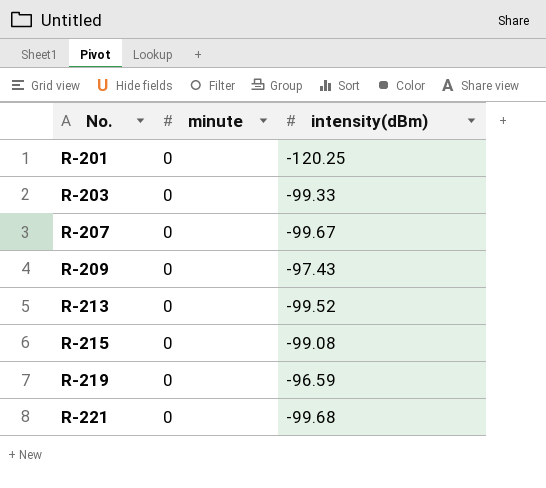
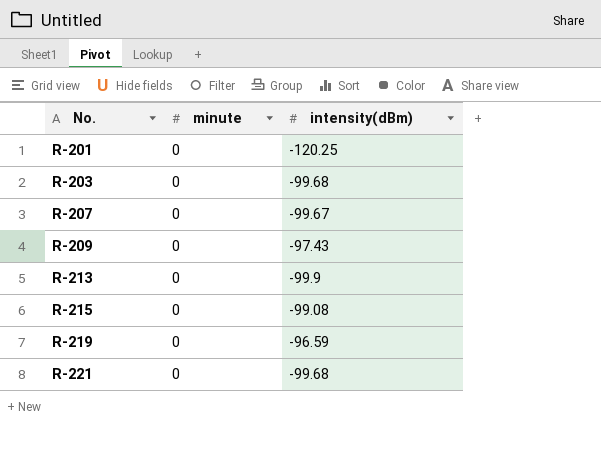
R-203 | intensity(dBm): -99.33 -> -99.68
R-213 | intensity(dBm): -99.52 -> -99.9

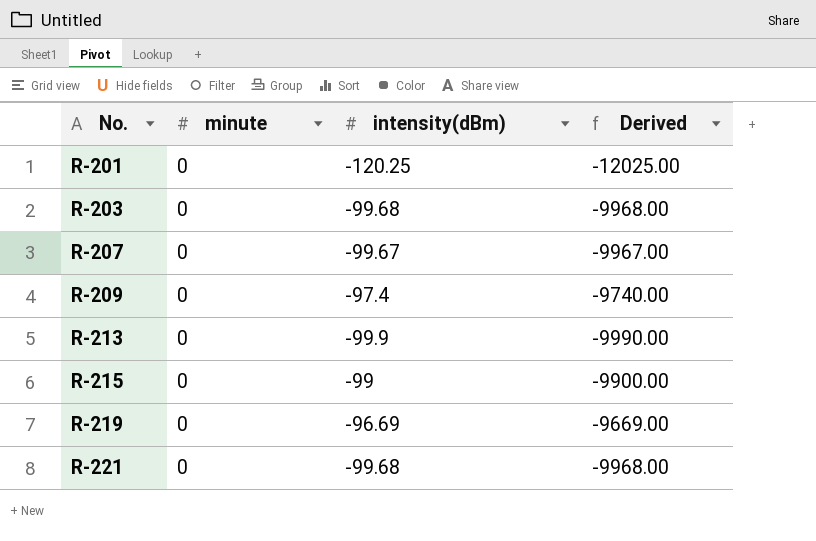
column Derived | formula: none -> [intensity(dBm)] * 100
R-209 | intensity(dBm): -97.43 -> -97.4
R-215 | intensity(dBm): -99.08 -> -99
R-219 | intensity(dBm): -96.59 -> -96.69

